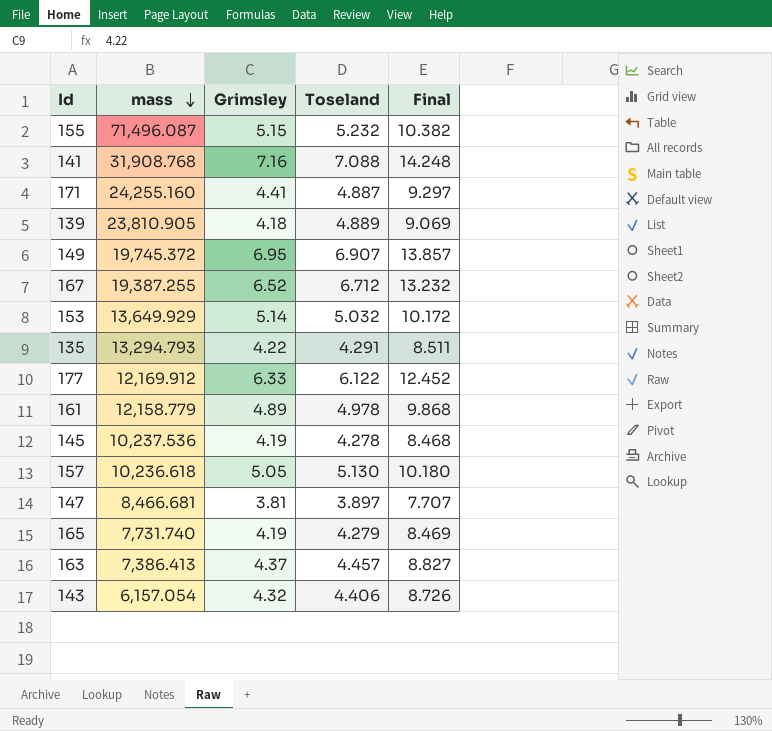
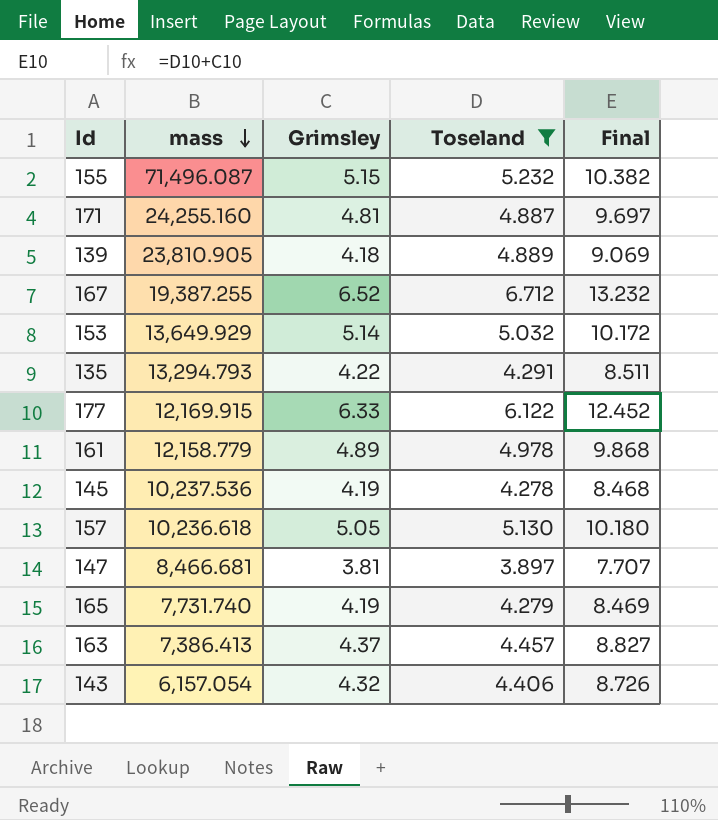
filter: none -> Toseland <= 6.712
171 | Grimsley: 4.41 -> 4.81
171 | Final: 9.297 -> 9.697
177 | mass: 12,169.912 -> 12,169.915

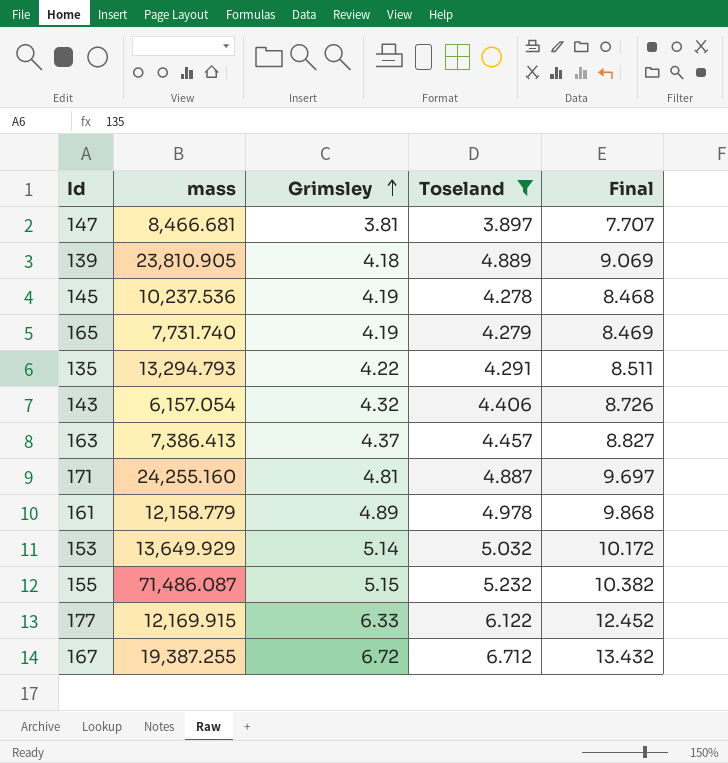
row order: mass descending -> Grimsley ascending
row 157: 10,236.618 | 5.05 | 5.130 | 10.180 -> none
155 | mass: 71,496.087 -> 71,486.087
167 | Grimsley: 6.52 -> 6.72
167 | Final: 13.232 -> 13.432

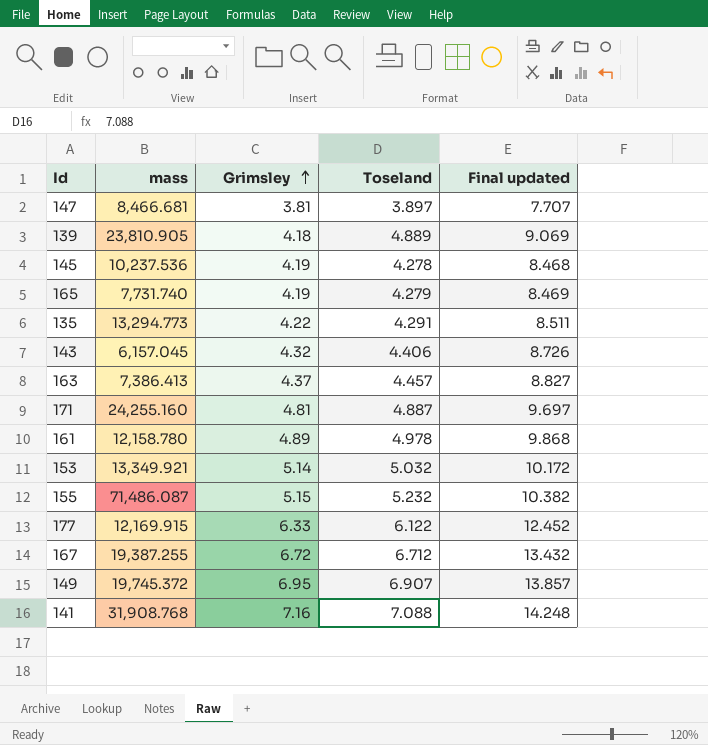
filter: Toseland <= 6.712 -> none
column name: Final -> Final updated
135 | mass: 13,294.793 -> 13,294.773
143 | mass: 6,157.054 -> 6,157.045
161 | mass: 12,158.779 -> 12,158.780
153 | mass: 13,649.929 -> 13,349.921

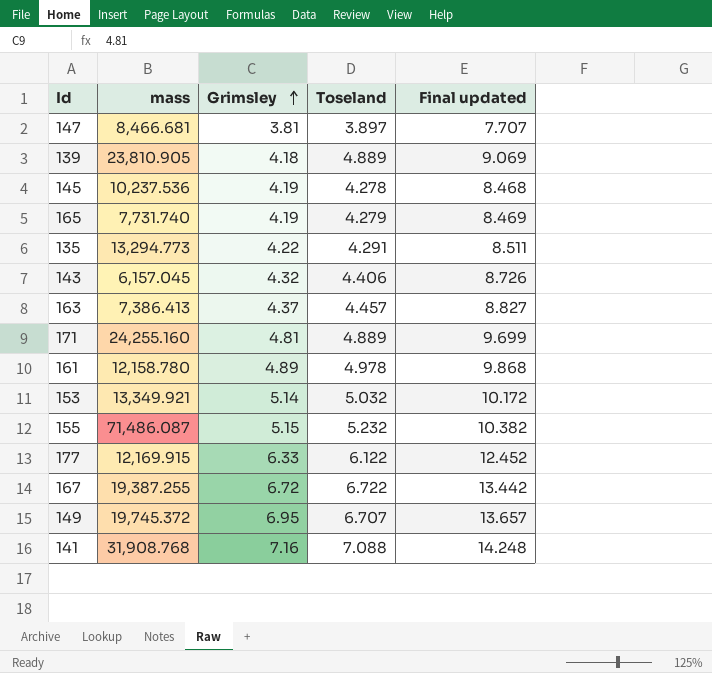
171 | Toseland: 4.887 -> 4.889
171 | Final updated: 9.697 -> 9.699
167 | Toseland: 6.712 -> 6.722
167 | Final updated: 13.432 -> 13.442
149 | Toseland: 6.907 -> 6.707
149 | Final updated: 13.857 -> 13.657

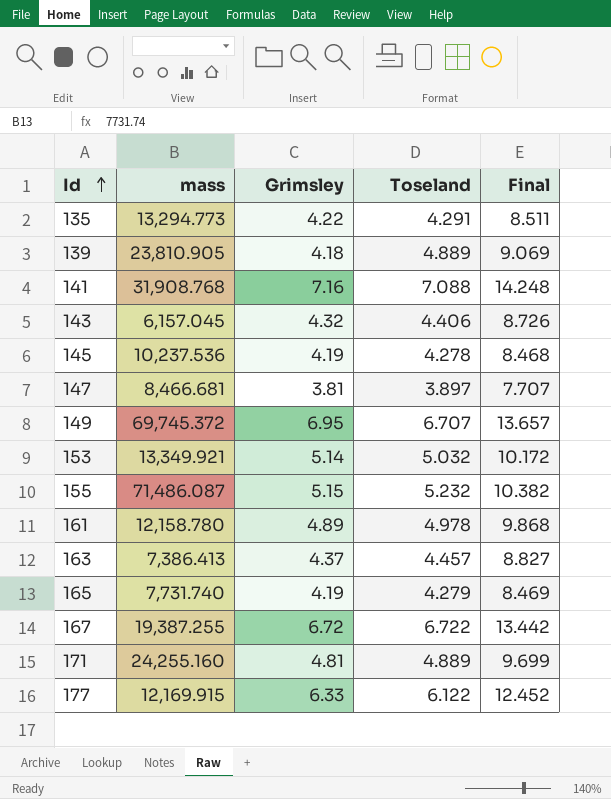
row order: Grimsley ascending -> Id ascending
column name: Final updated -> Final
149 | mass: 19,745.372 -> 69,745.372

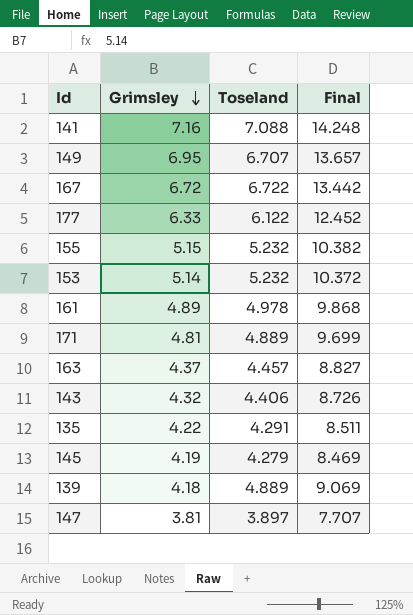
row order: Id ascending -> Grimsley descending
column mass | position: 2 -> none
row 165: 7,731.740 | 4.19 | 4.279 | 8.469 -> none
153 | Toseland: 5.032 -> 5.232
153 | Final: 10.172 -> 10.372
145 | Toseland: 4.278 -> 4.279
145 | Final: 8.468 -> 8.469

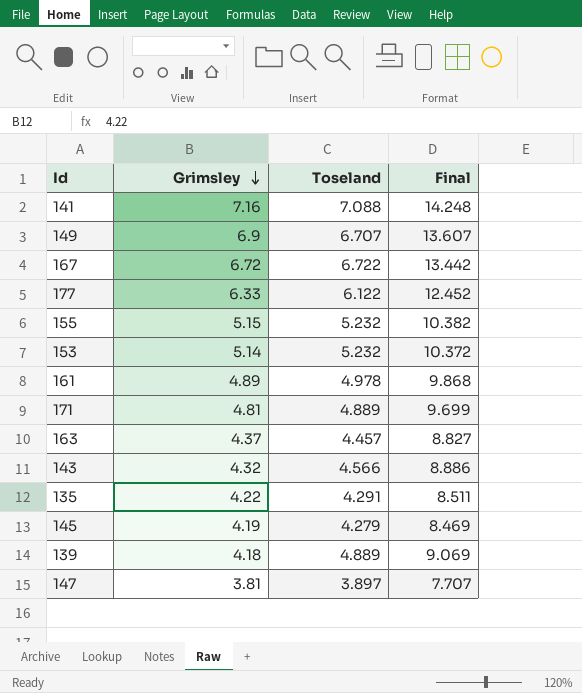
149 | Grimsley: 6.95 -> 6.9
149 | Final: 13.657 -> 13.607
143 | Toseland: 4.406 -> 4.566
143 | Final: 8.726 -> 8.886

